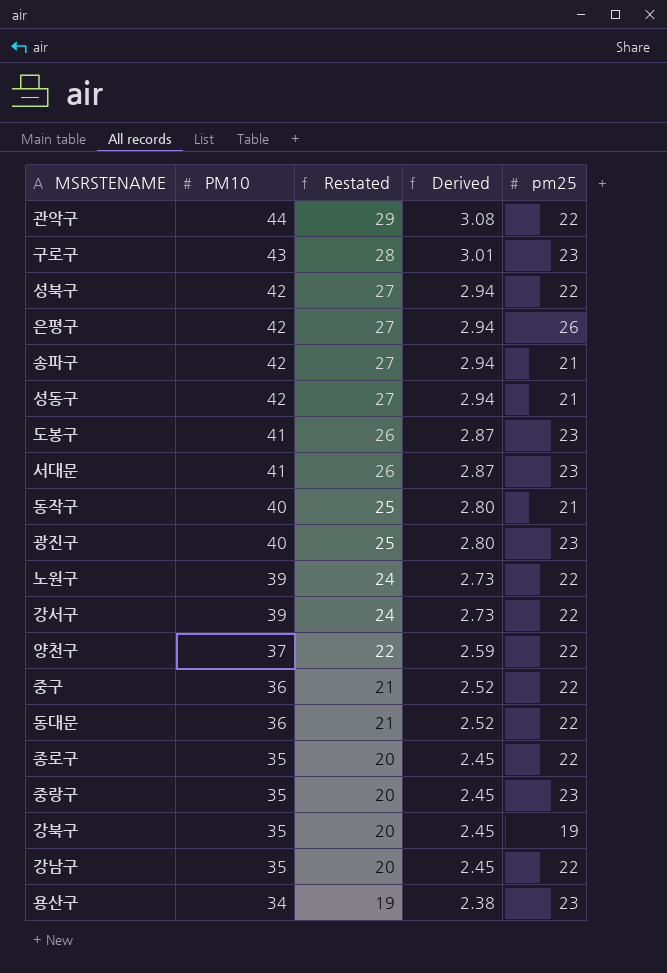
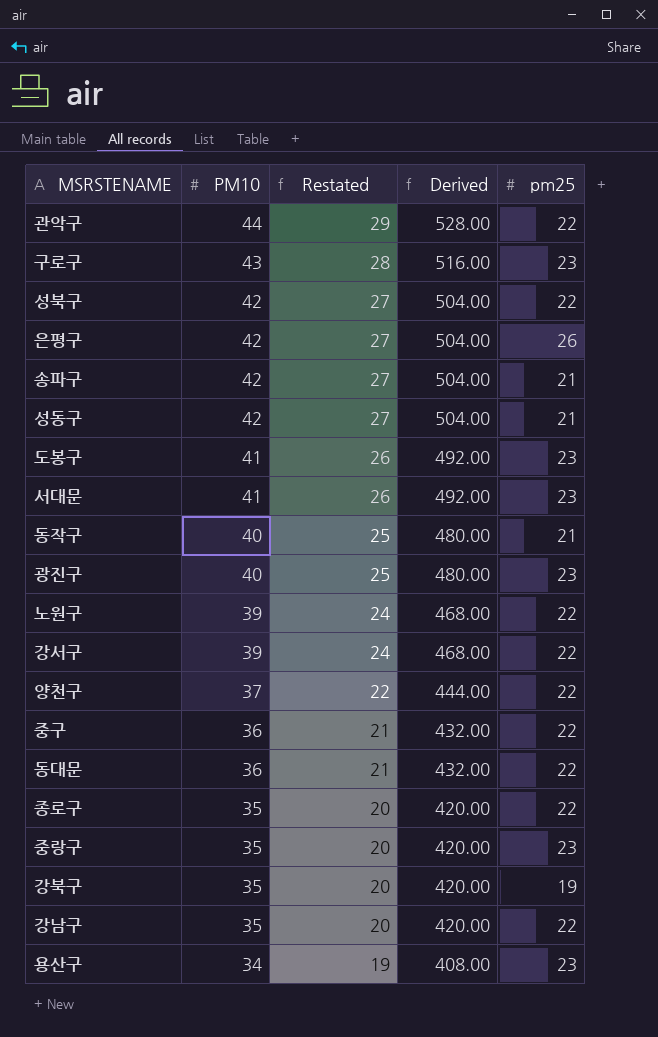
column Derived | formula: [PM10] * 0.07 -> [PM10] * 12

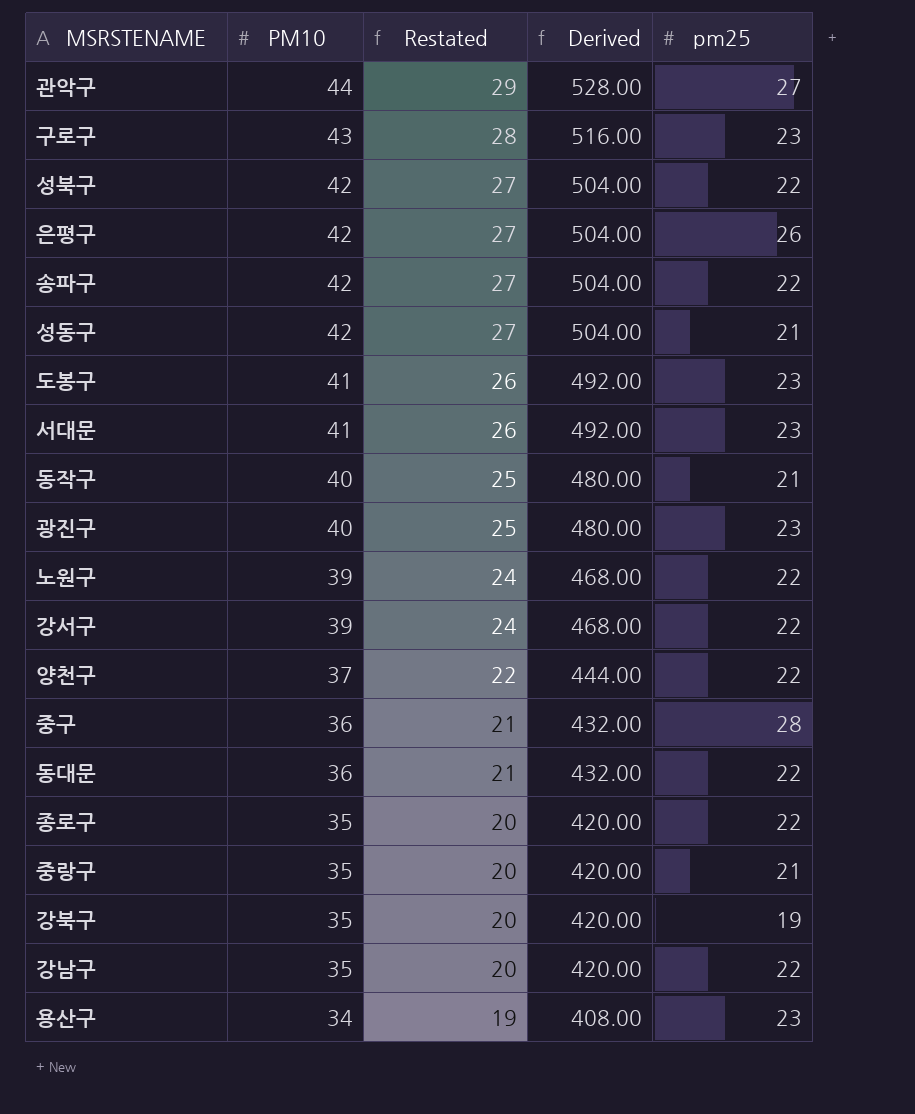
관악구 | pm25: 22 -> 27
송파구 | pm25: 21 -> 22
중구 | pm25: 22 -> 28
중랑구 | pm25: 23 -> 21

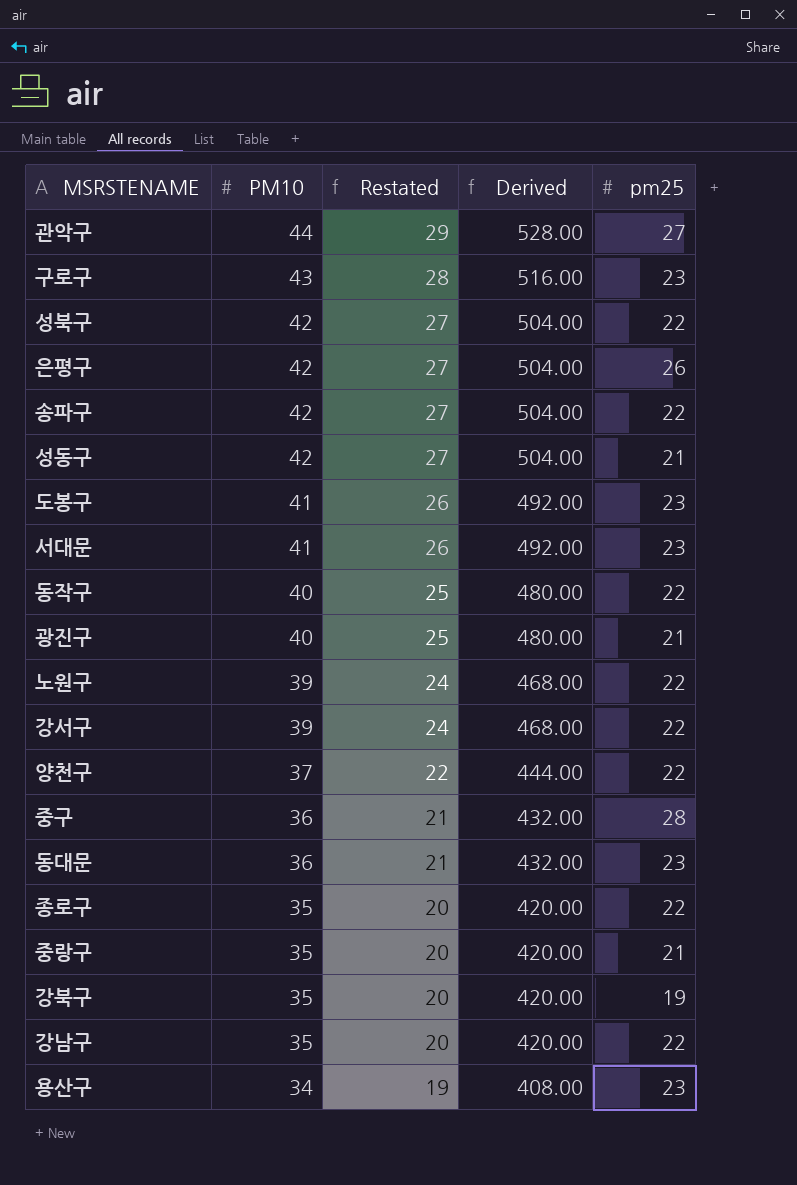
동작구 | pm25: 21 -> 22
광진구 | pm25: 23 -> 21
동대문 | pm25: 22 -> 23

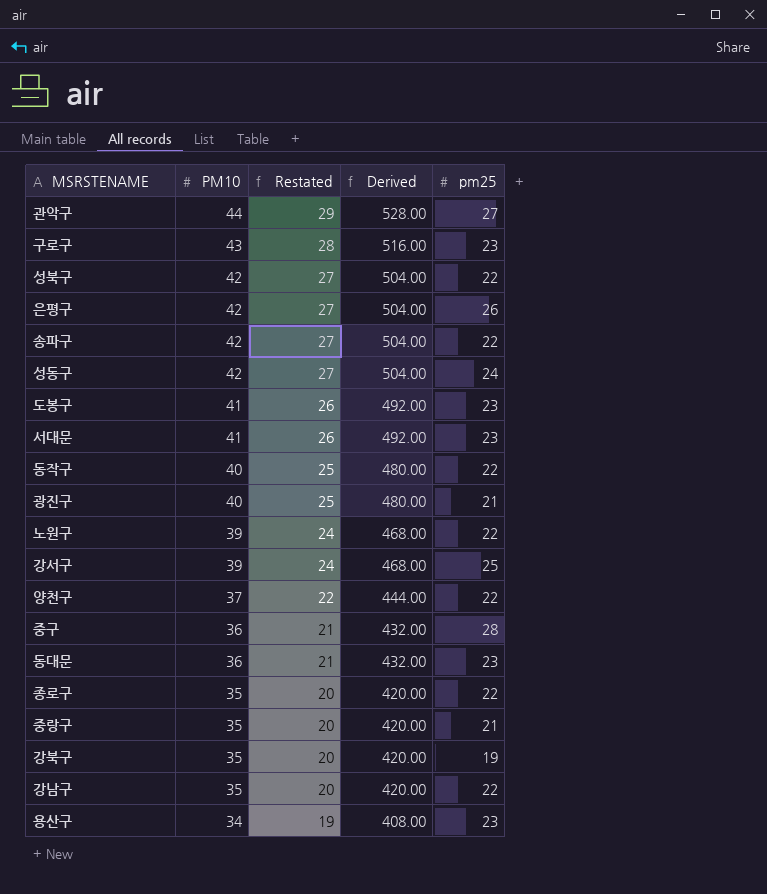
성동구 | pm25: 21 -> 24
강서구 | pm25: 22 -> 25

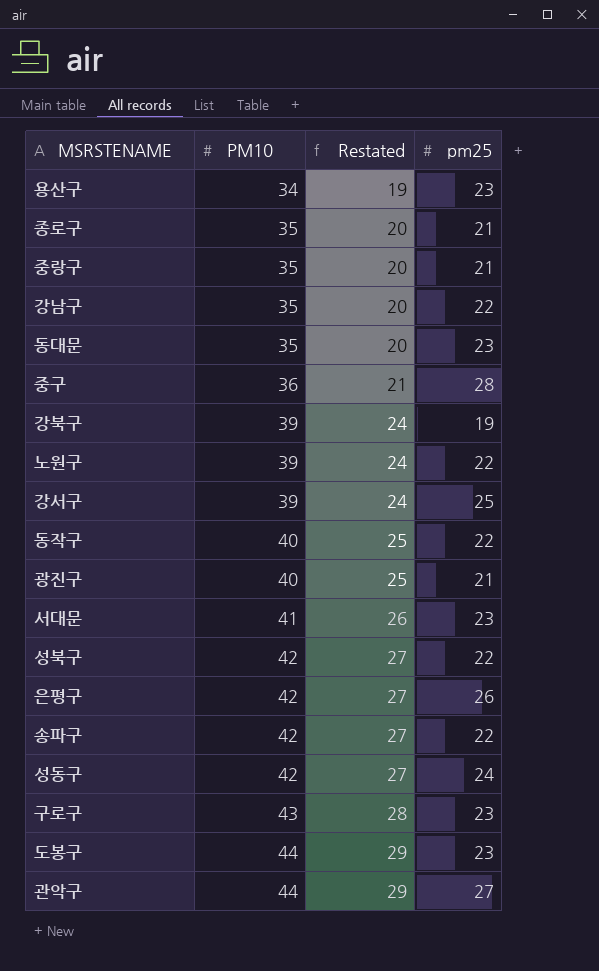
row order: PM10 descending -> PM10 ascending
column Derived | formula: [PM10] * 12 -> none
row 양천구: 37 | 22 | 444.00 | 22 -> none
종로구 | pm25: 22 -> 21
동대문 | PM10: 36 -> 35
동대문 | Restated: 21 -> 20
강북구 | PM10: 35 -> 39
강북구 | Restated: 20 -> 24
도봉구 | PM10: 41 -> 44
도봉구 | Restated: 26 -> 29

